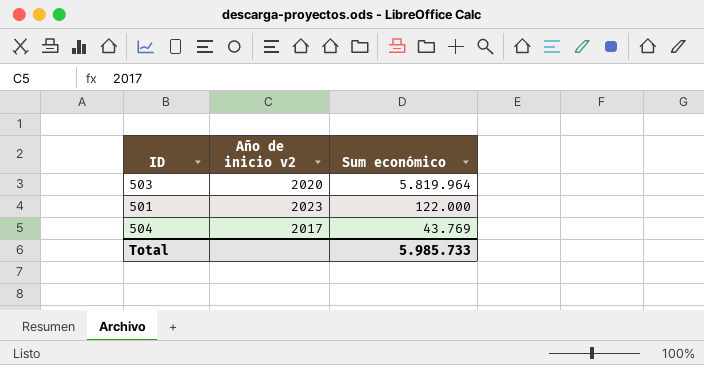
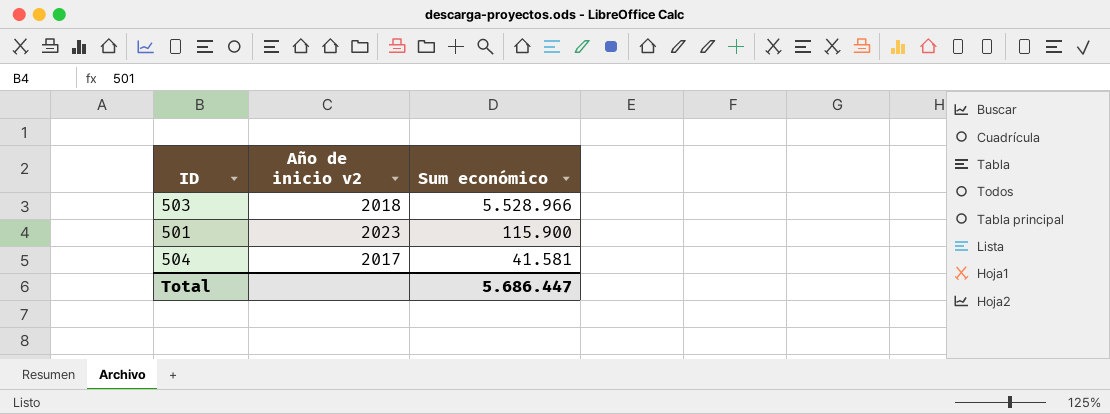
503 | Año de inicio v2: 2020 -> 2018
503 | Sum económico: 5.819.964 -> 5.528.966
501 | Sum económico: 122.000 -> 115.900
504 | Sum económico: 43.769 -> 41.581
Total | Sum económico: 5.985.733 -> 5.686.447

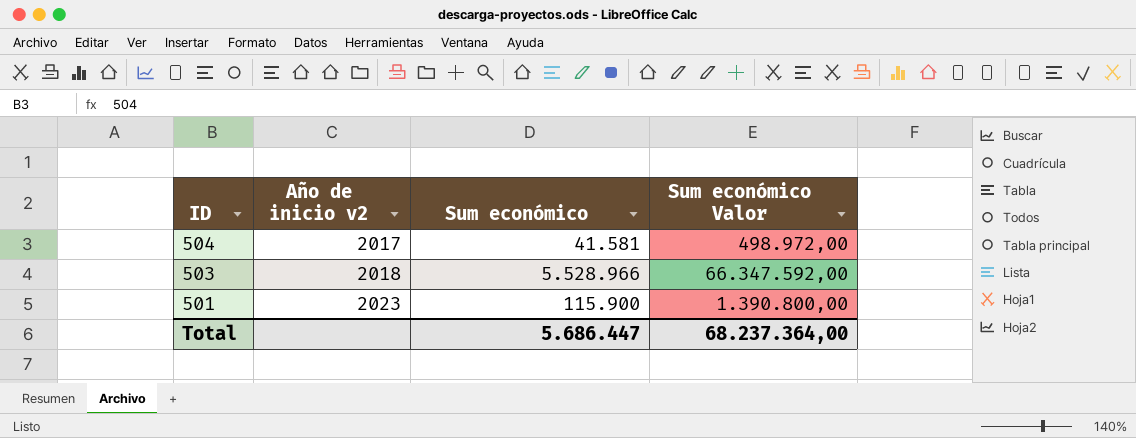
row order: Sum económico descending -> ID descending
column Sum económico Valor | formula: none -> [Sum económico] * 12

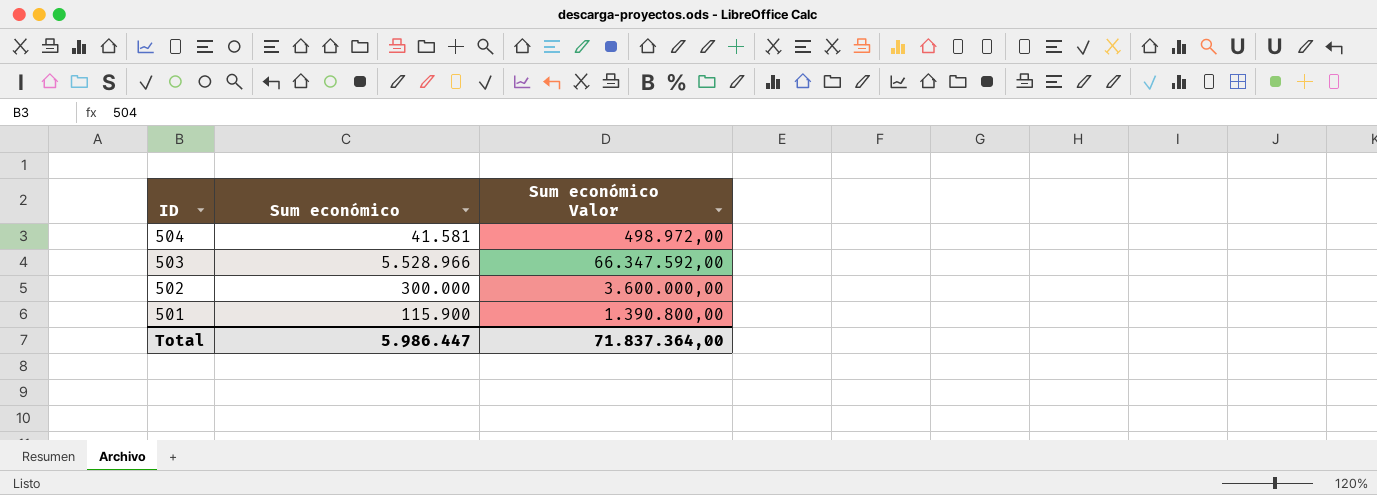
column Año de inicio v2 | position: 2 -> none
row 502: none -> 300.000 | 3.600.000,00
Total | Sum económico: 5.686.447 -> 5.986.447
Total | Sum económico Valor: 68.237.364,00 -> 71.837.364,00

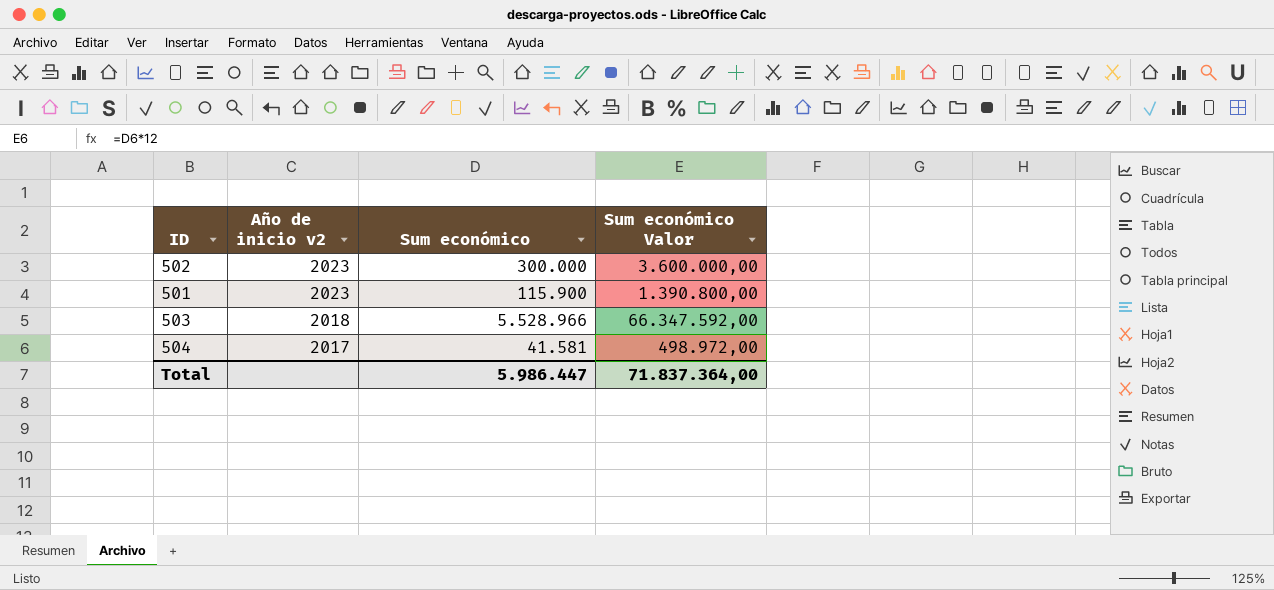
row order: ID descending -> Año de inicio v2 descending
column Año de inicio v2 | position: none -> 2

